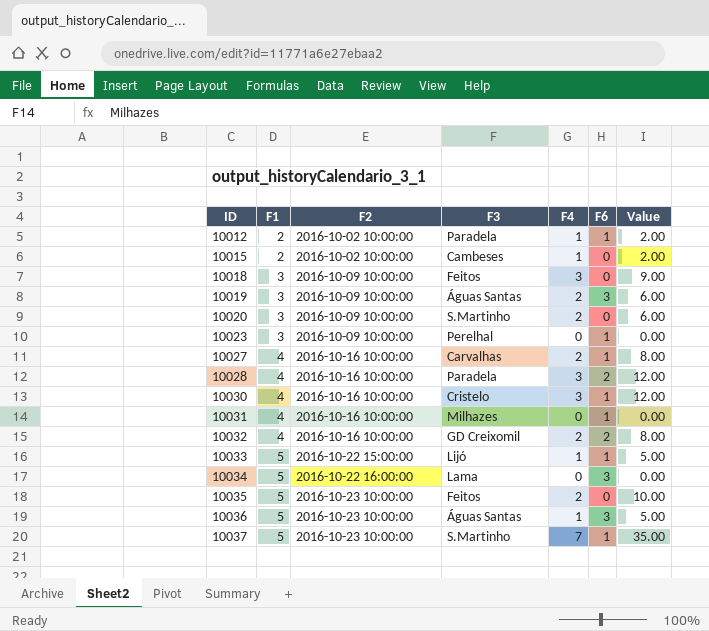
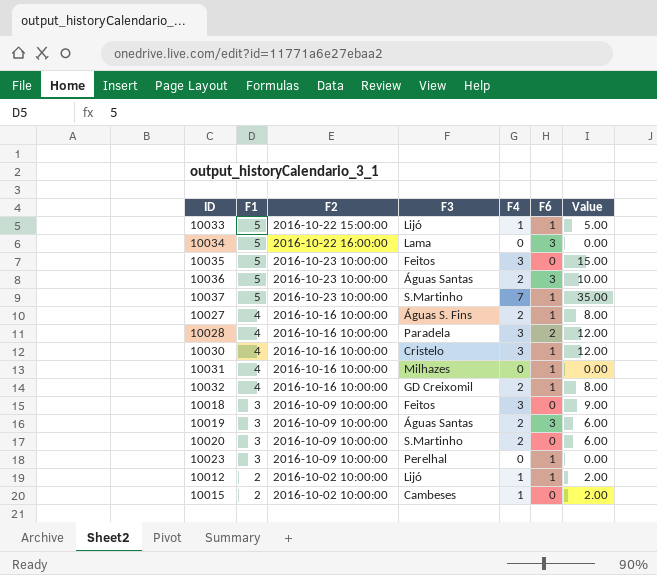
row order: ID ascending -> F1 descending
10035 | F4: 2 -> 3
10035 | Value: 10.00 -> 15.00
10036 | F4: 1 -> 2
10036 | Value: 5.00 -> 10.00
10027 | F3: Carvalhas -> Águas S. Fins
10032 | F6: 2 -> 1
10012 | F3: Paradela -> Lijó

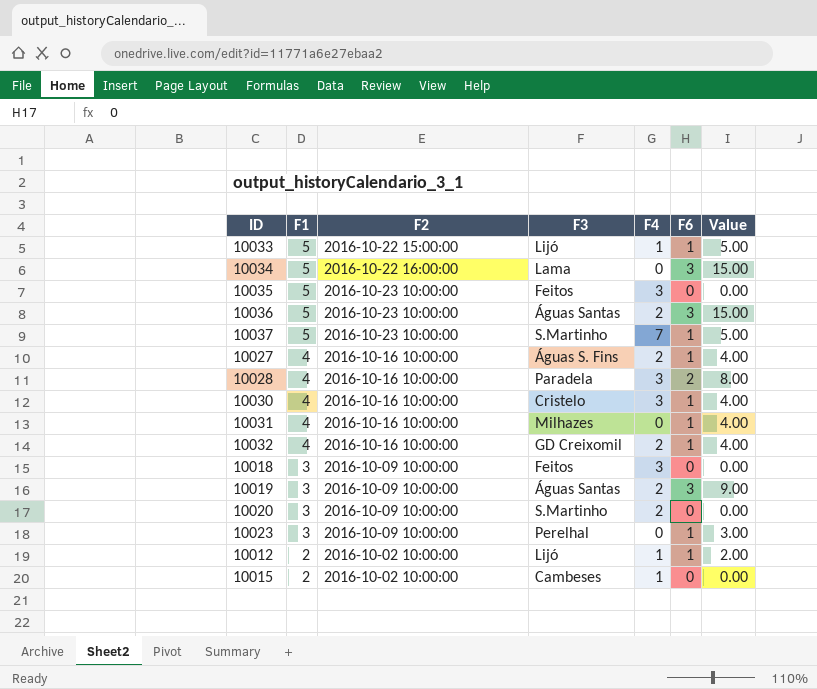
column Value | formula: [F1] * [F4] -> [F1] * [F6]

